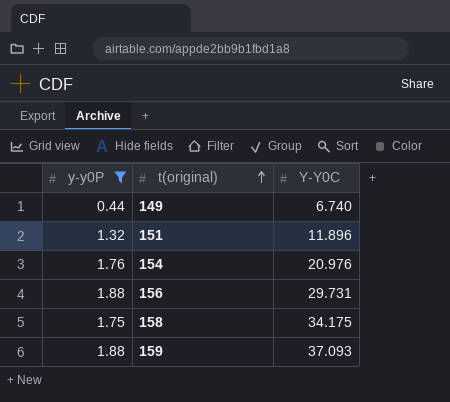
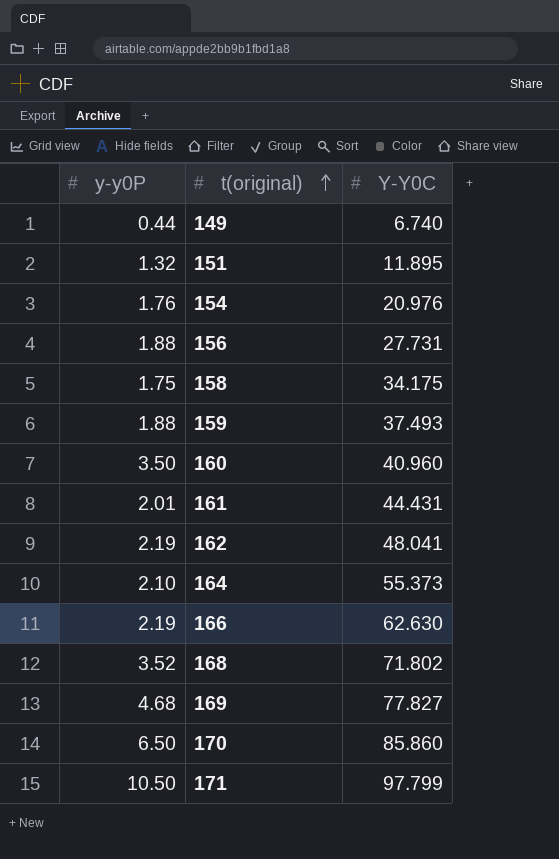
filter: y-y0P <= 1.88 -> none
151 | Y-Y0C: 11.896 -> 11.895
156 | Y-Y0C: 29.731 -> 27.731
159 | Y-Y0C: 37.093 -> 37.493

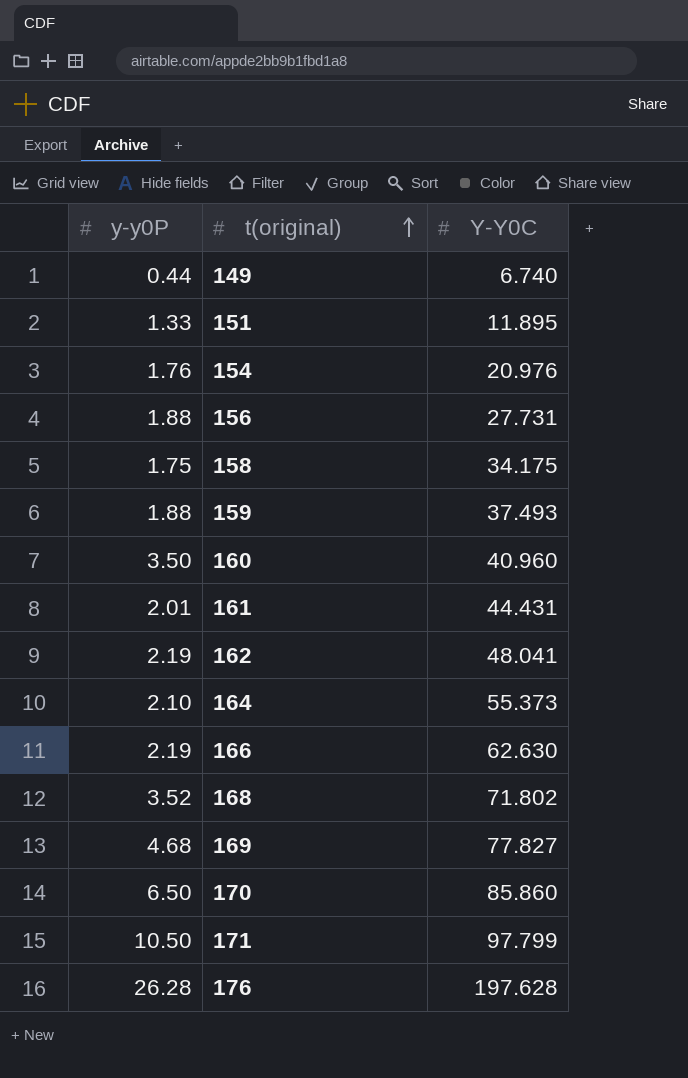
151 | y-y0P: 1.32 -> 1.33
row 176: none -> 26.28 | 197.628

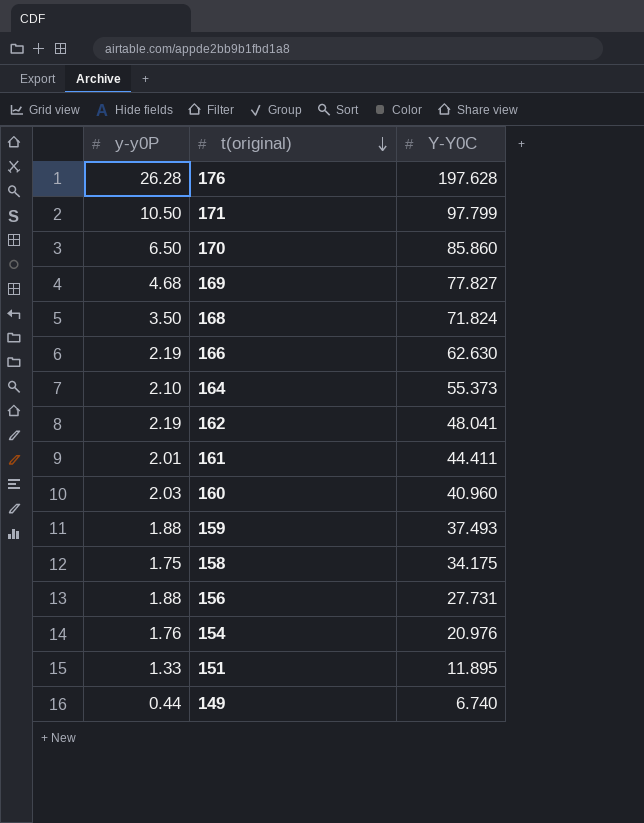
row order: t(original) ascending -> t(original) descending
168 | y-y0P: 3.52 -> 3.50
168 | Y-Y0C: 71.802 -> 71.824
161 | Y-Y0C: 44.431 -> 44.411
160 | y-y0P: 3.50 -> 2.03

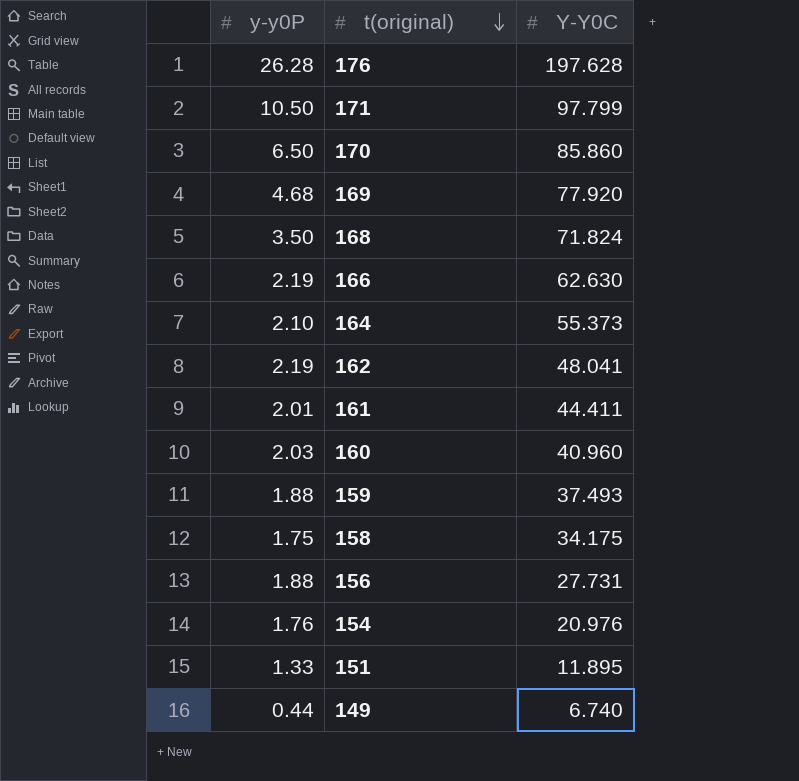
169 | Y-Y0C: 77.827 -> 77.920

